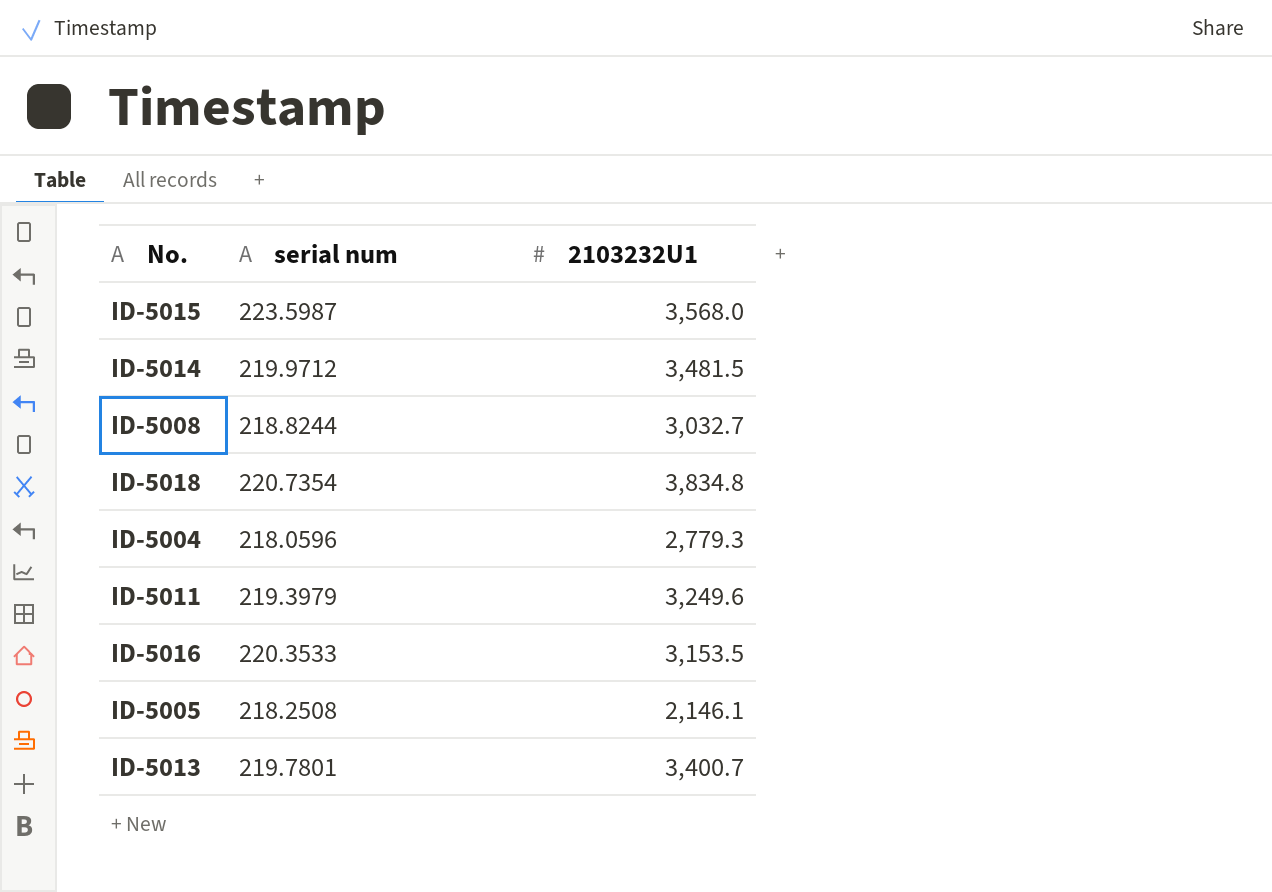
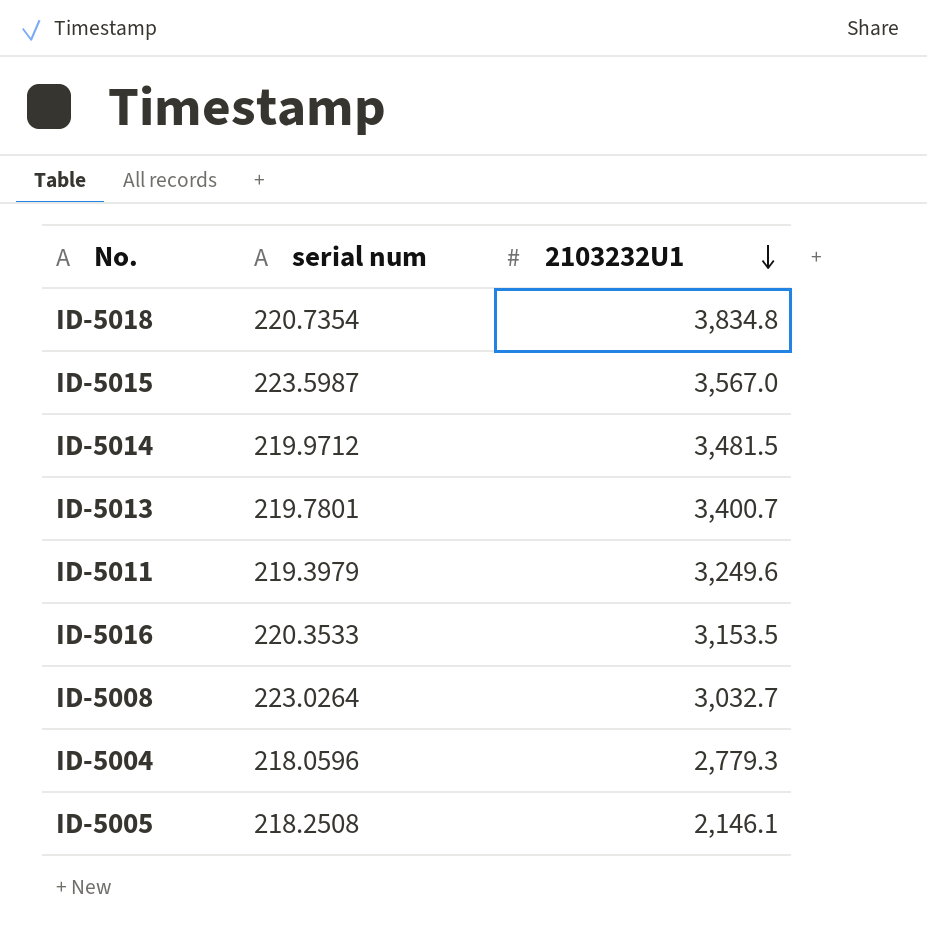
row order: none -> 2103232U1 descending
ID-5015 | 2103232U1: 3,568.0 -> 3,567.0
ID-5008 | serial num: 218.8244 -> 223.0264

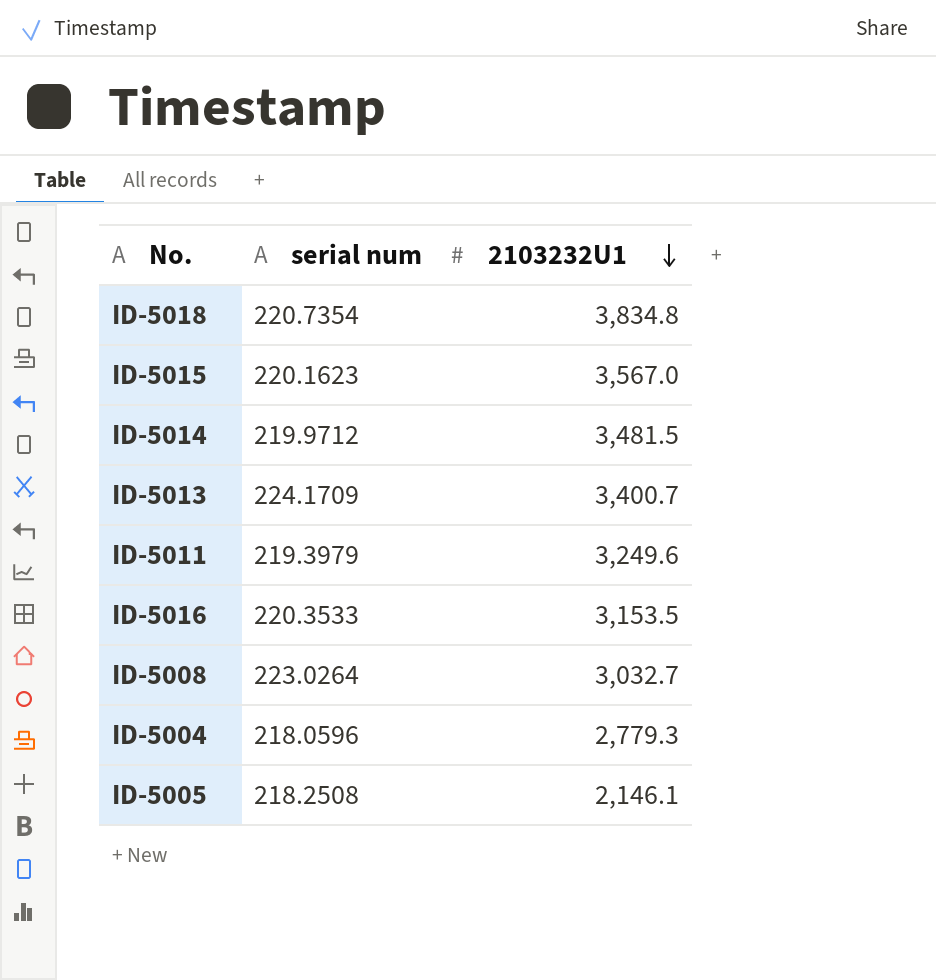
ID-5015 | serial num: 223.5987 -> 220.1623
ID-5013 | serial num: 219.7801 -> 224.1709

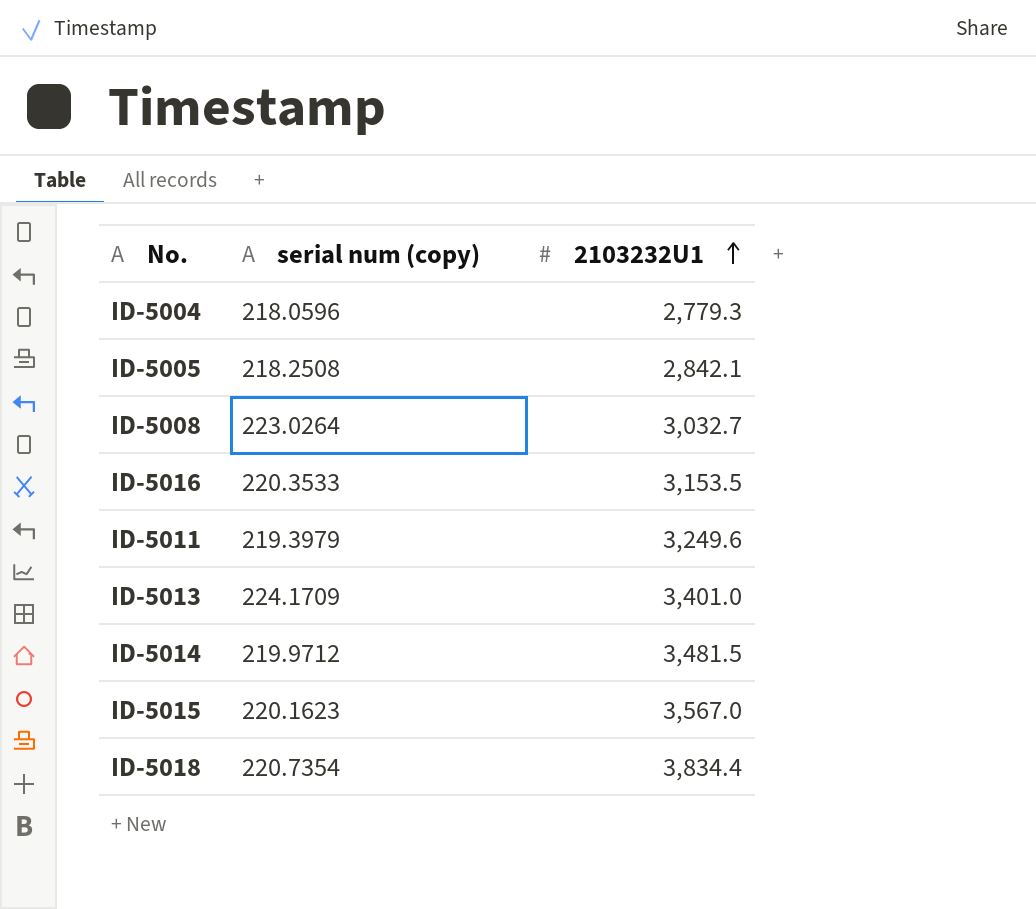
row order: 2103232U1 descending -> 2103232U1 ascending
column name: serial num -> serial num (copy)
ID-5005 | 2103232U1: 2,146.1 -> 2,842.1
ID-5013 | 2103232U1: 3,400.7 -> 3,401.0
ID-5018 | 2103232U1: 3,834.8 -> 3,834.4

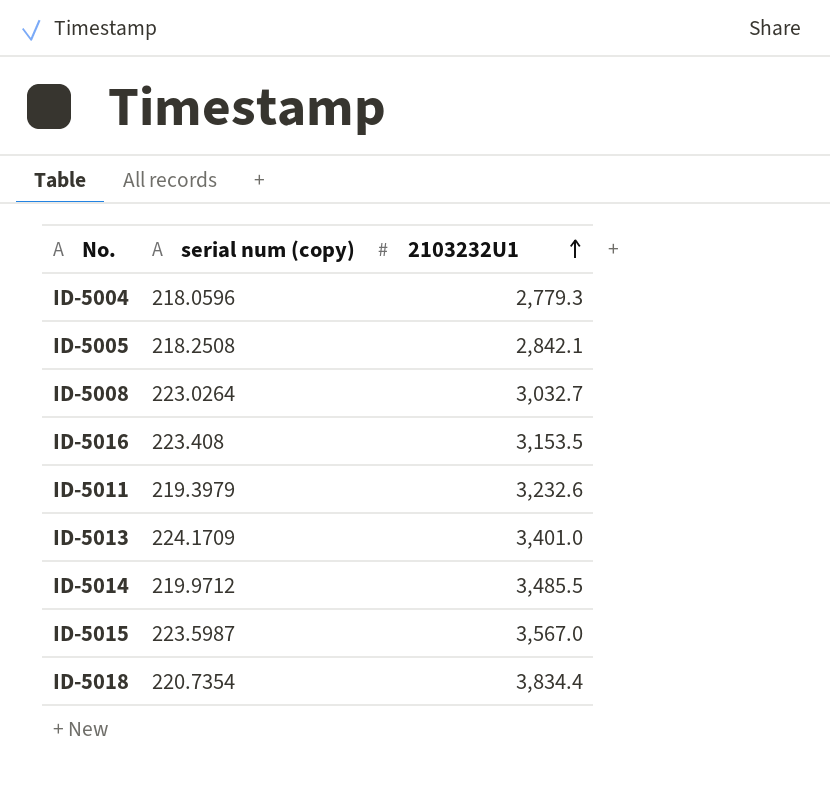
ID-5016 | serial num (copy): 220.3533 -> 223.408
ID-5011 | 2103232U1: 3,249.6 -> 3,232.6
ID-5014 | 2103232U1: 3,481.5 -> 3,485.5
ID-5015 | serial num (copy): 220.1623 -> 223.5987

